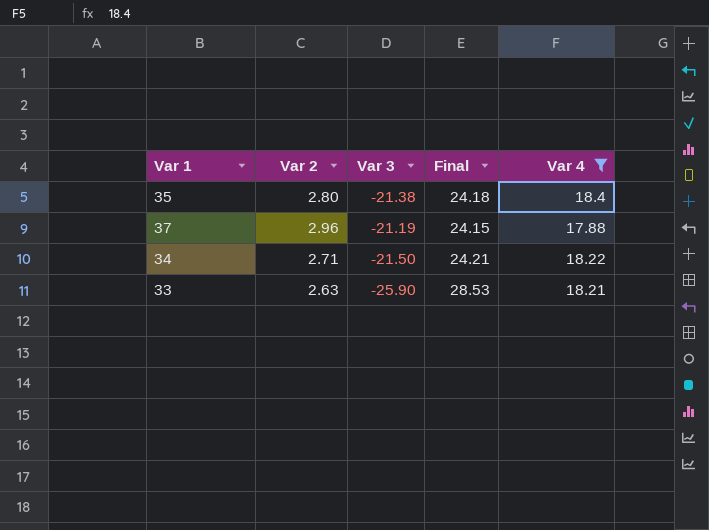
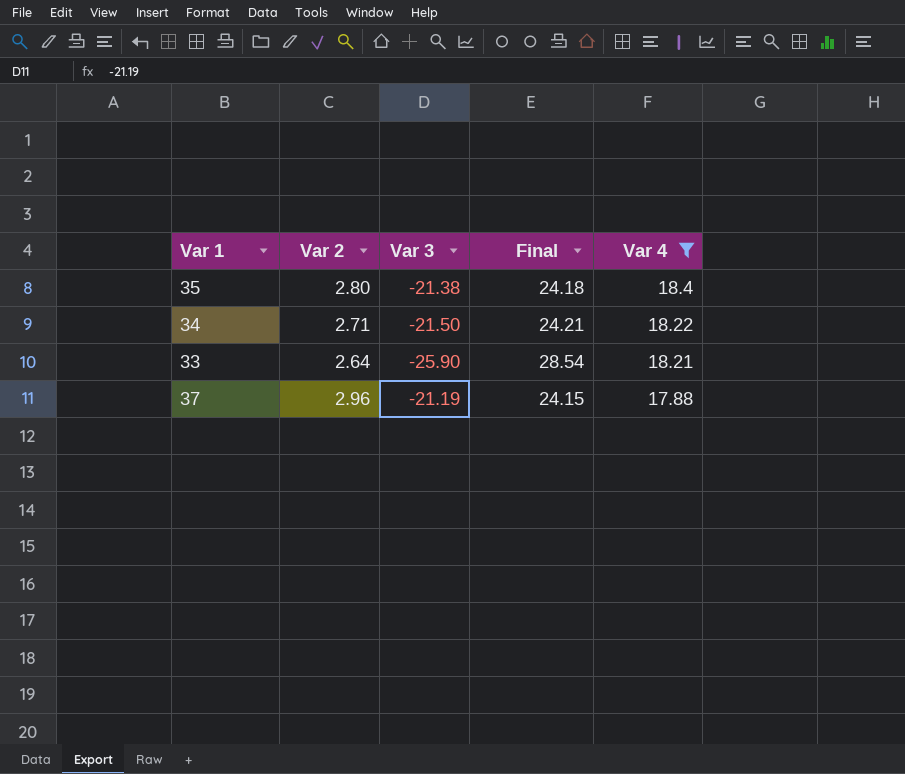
row order: none -> Var 4 descending
33 | Var 2: 2.63 -> 2.64
33 | Final: 28.53 -> 28.54

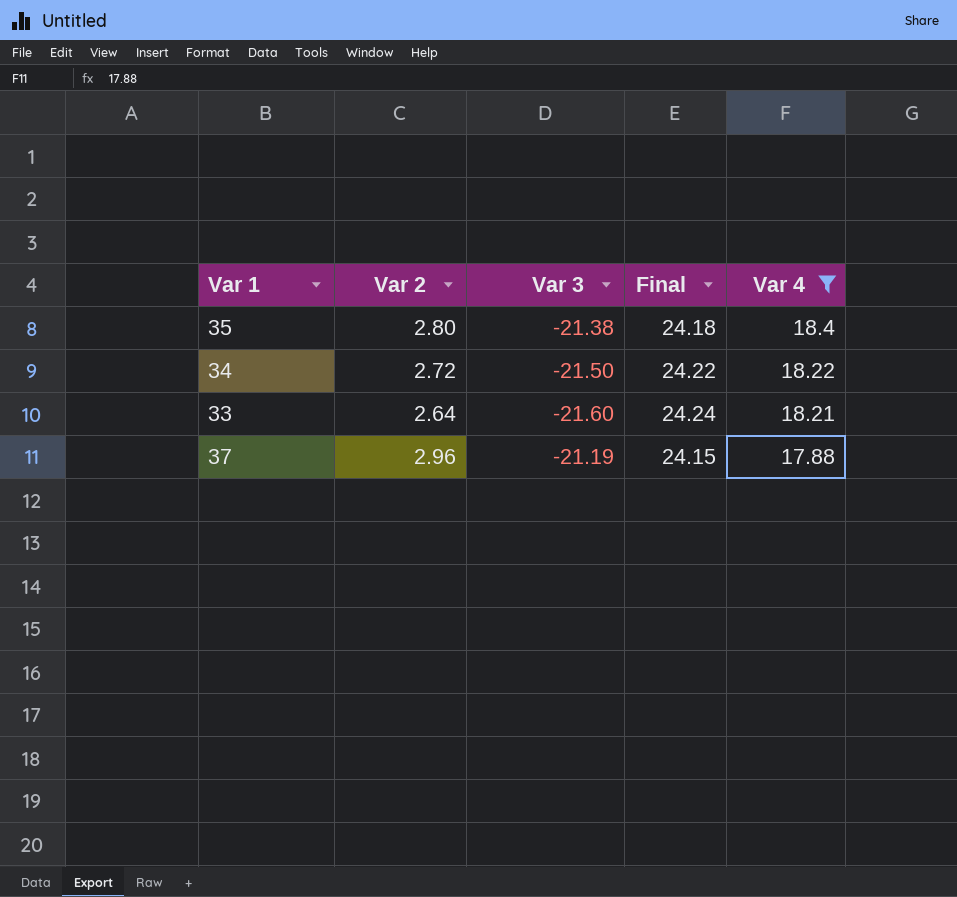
34 | Var 2: 2.71 -> 2.72
34 | Final: 24.21 -> 24.22
33 | Var 3: -25.90 -> -21.60
33 | Final: 28.54 -> 24.24

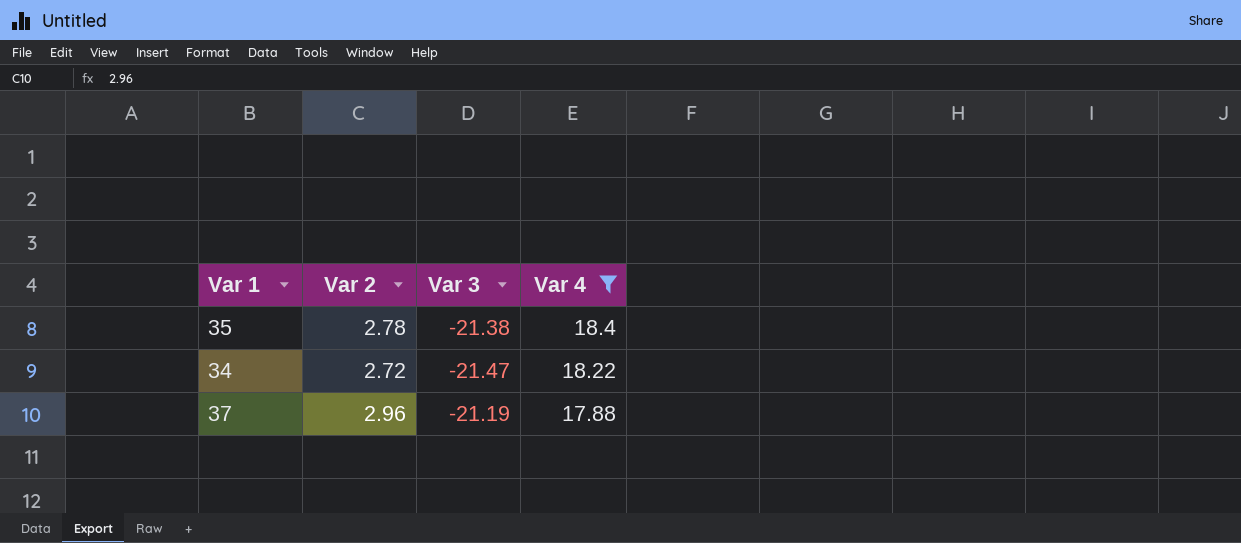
column Final | formula: [Var 2] - [Var 3] -> none
row 33: 2.64 | -21.60 | 24.24 | 18.21 -> none
35 | Var 2: 2.80 -> 2.78
34 | Var 3: -21.50 -> -21.47

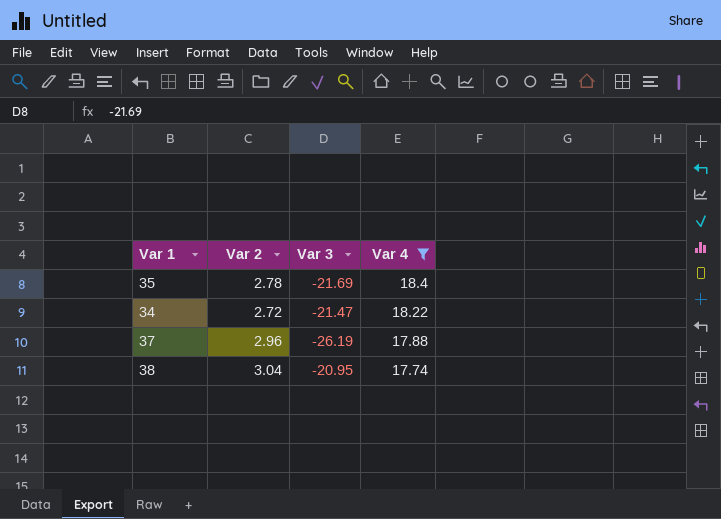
35 | Var 3: -21.38 -> -21.69
37 | Var 3: -21.19 -> -26.19
row 38: none -> 3.04 | -20.95 | 17.74

